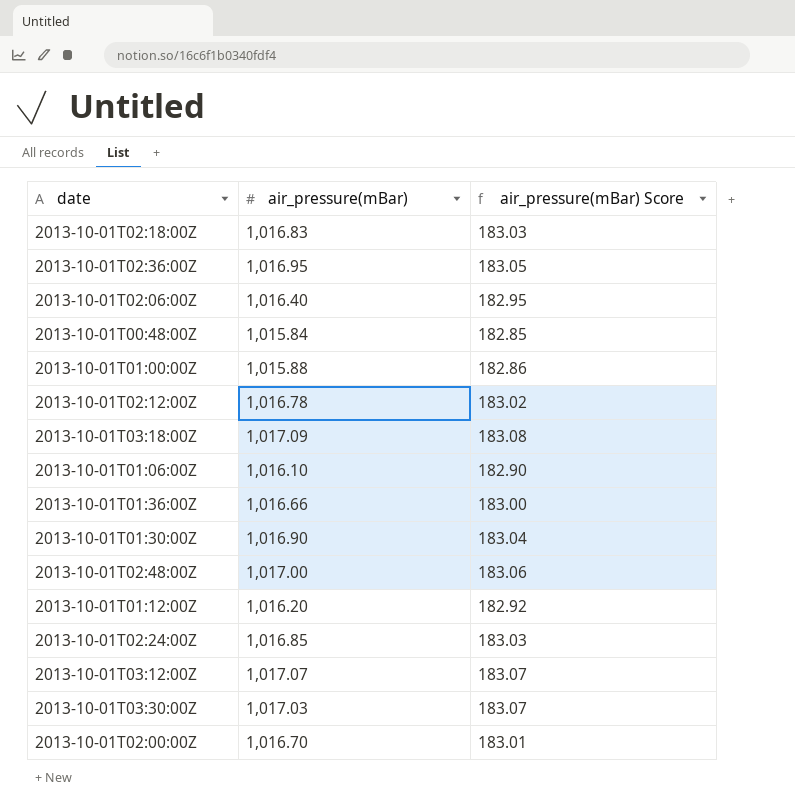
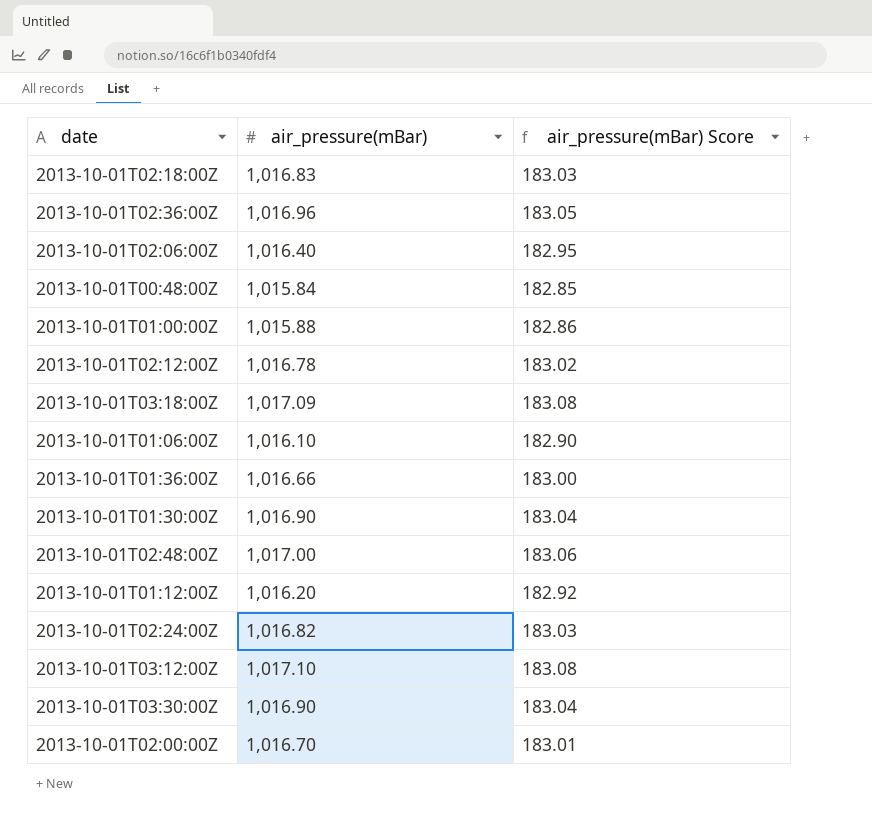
2013-10-01T02:36:00Z | air_pressure(mBar): 1,016.95 -> 1,016.96
2013-10-01T02:24:00Z | air_pressure(mBar): 1,016.85 -> 1,016.82
2013-10-01T03:12:00Z | air_pressure(mBar): 1,017.07 -> 1,017.10
2013-10-01T03:12:00Z | air_pressure(mBar) Score: 183.07 -> 183.08
2013-10-01T03:30:00Z | air_pressure(mBar): 1,017.03 -> 1,016.90
2013-10-01T03:30:00Z | air_pressure(mBar) Score: 183.07 -> 183.04

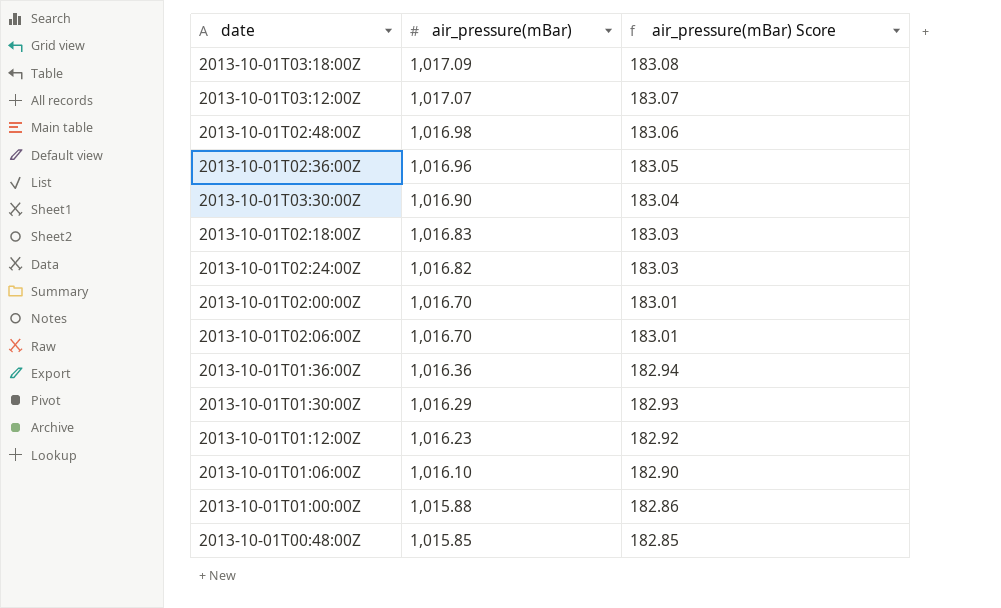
row order: none -> air_pressure(mBar) descending
row 2013-10-01T02:12:00Z: 1,016.78 | 183.02 -> none
2013-10-01T03:12:00Z | air_pressure(mBar): 1,017.10 -> 1,017.07
2013-10-01T03:12:00Z | air_pressure(mBar) Score: 183.08 -> 183.07
2013-10-01T02:48:00Z | air_pressure(mBar): 1,017.00 -> 1,016.98
2013-10-01T02:06:00Z | air_pressure(mBar): 1,016.40 -> 1,016.70
2013-10-01T02:06:00Z | air_pressure(mBar) Score: 182.95 -> 183.01
2013-10-01T01:36:00Z | air_pressure(mBar): 1,016.66 -> 1,016.36
2013-10-01T01:36:00Z | air_pressure(mBar) Score: 183.00 -> 182.94
2013-10-01T01:30:00Z | air_pressure(mBar): 1,016.90 -> 1,016.29
2013-10-01T01:30:00Z | air_pressure(mBar) Score: 183.04 -> 182.93
2013-10-01T01:12:00Z | air_pressure(mBar): 1,016.20 -> 1,016.23
2013-10-01T00:48:00Z | air_pressure(mBar): 1,015.84 -> 1,015.85

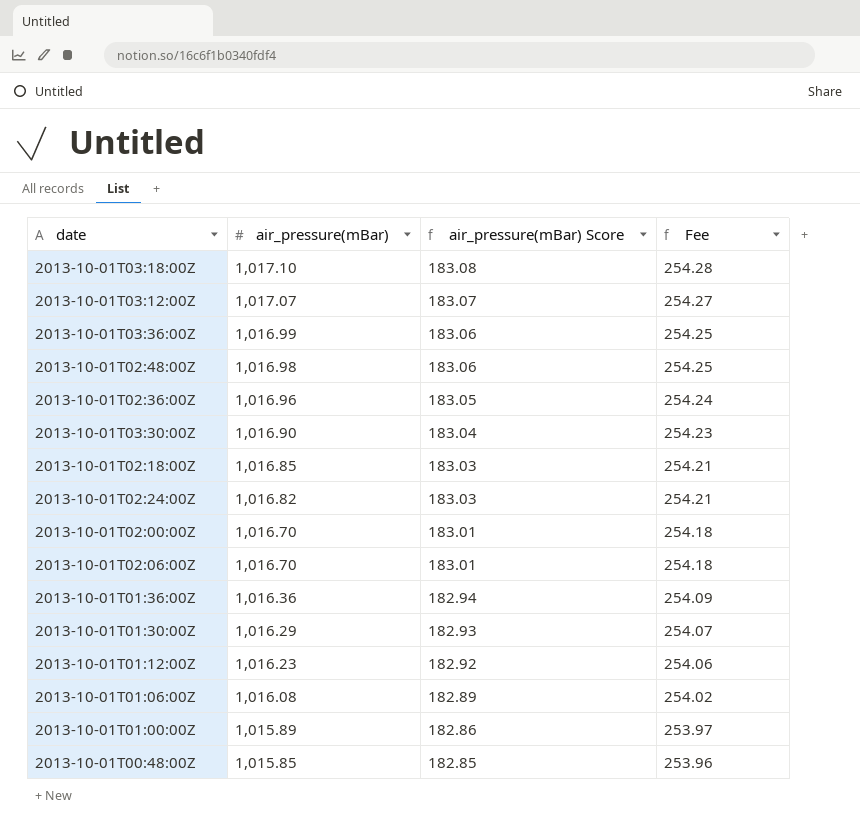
column Fee | formula: none -> [air_pressure(mBar)] * 0.25
2013-10-01T03:18:00Z | air_pressure(mBar): 1,017.09 -> 1,017.10
row 2013-10-01T03:36:00Z: none -> 1,016.99 | 183.06 | 254.25
2013-10-01T02:18:00Z | air_pressure(mBar): 1,016.83 -> 1,016.85
2013-10-01T01:06:00Z | air_pressure(mBar): 1,016.10 -> 1,016.08
2013-10-01T01:06:00Z | air_pressure(mBar) Score: 182.90 -> 182.89
2013-10-01T01:00:00Z | air_pressure(mBar): 1,015.88 -> 1,015.89

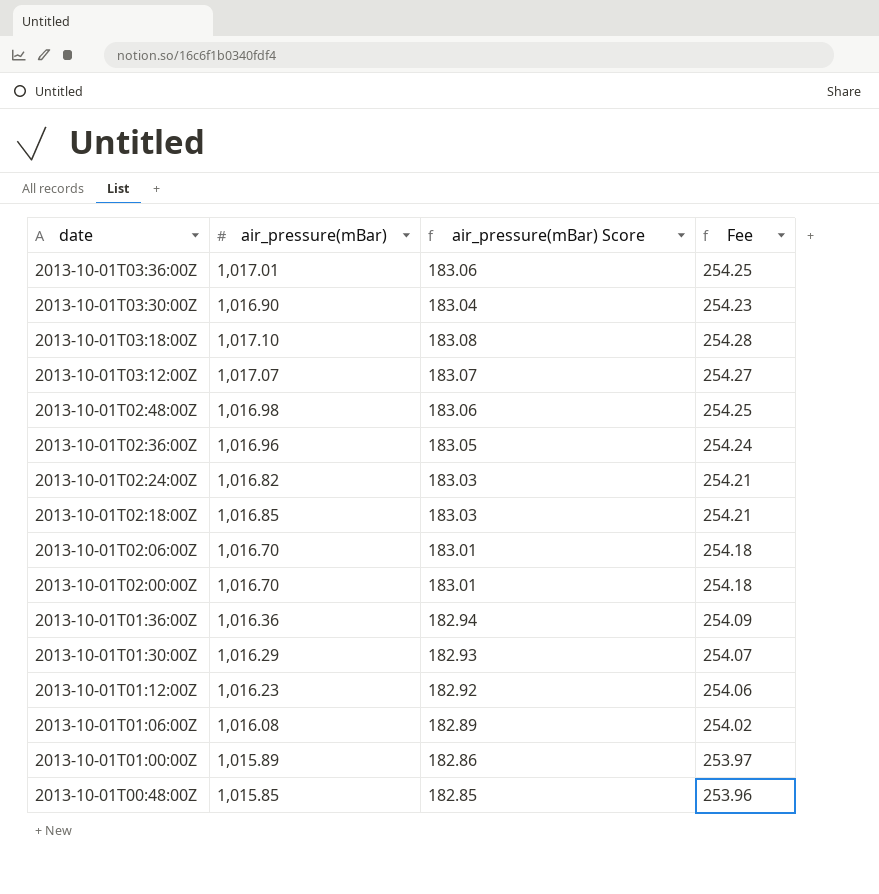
row order: air_pressure(mBar) descending -> date descending
2013-10-01T03:36:00Z | air_pressure(mBar): 1,016.99 -> 1,017.01

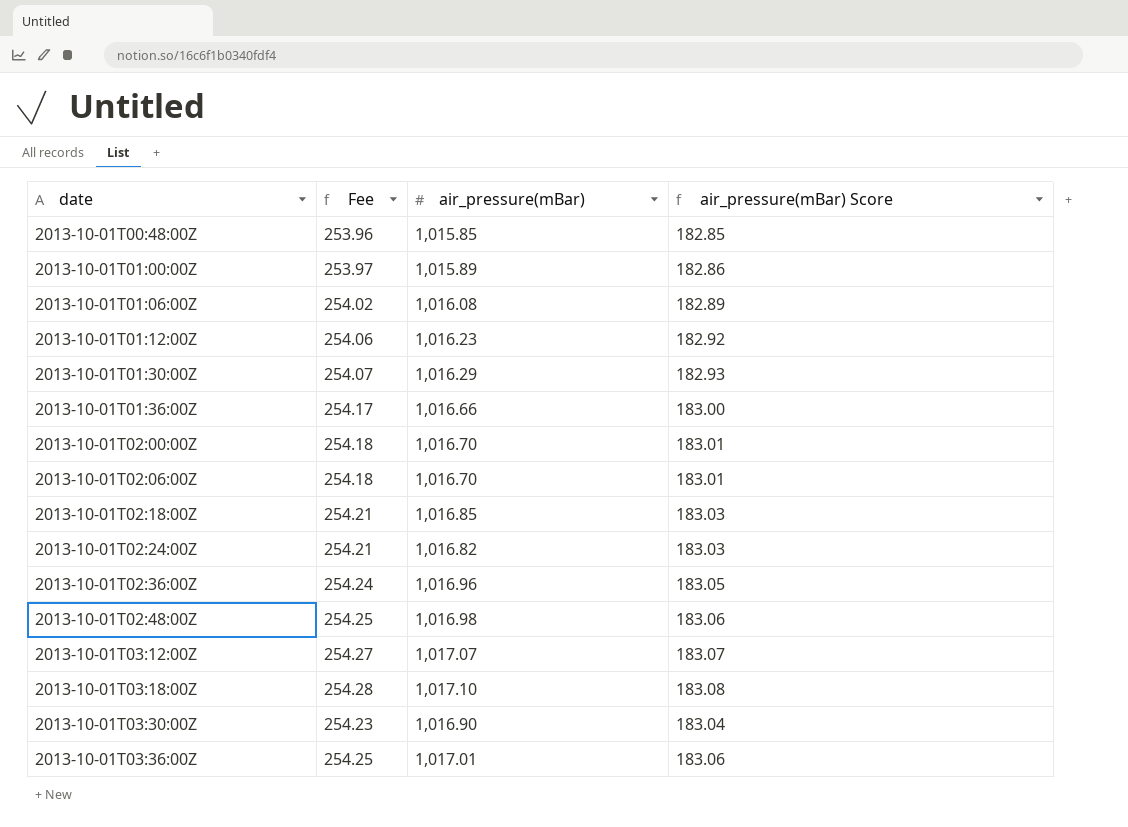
row order: date descending -> date ascending
column Fee | position: 4 -> 2
2013-10-01T01:36:00Z | Fee: 254.09 -> 254.17
2013-10-01T01:36:00Z | air_pressure(mBar): 1,016.36 -> 1,016.66
2013-10-01T01:36:00Z | air_pressure(mBar) Score: 182.94 -> 183.00

